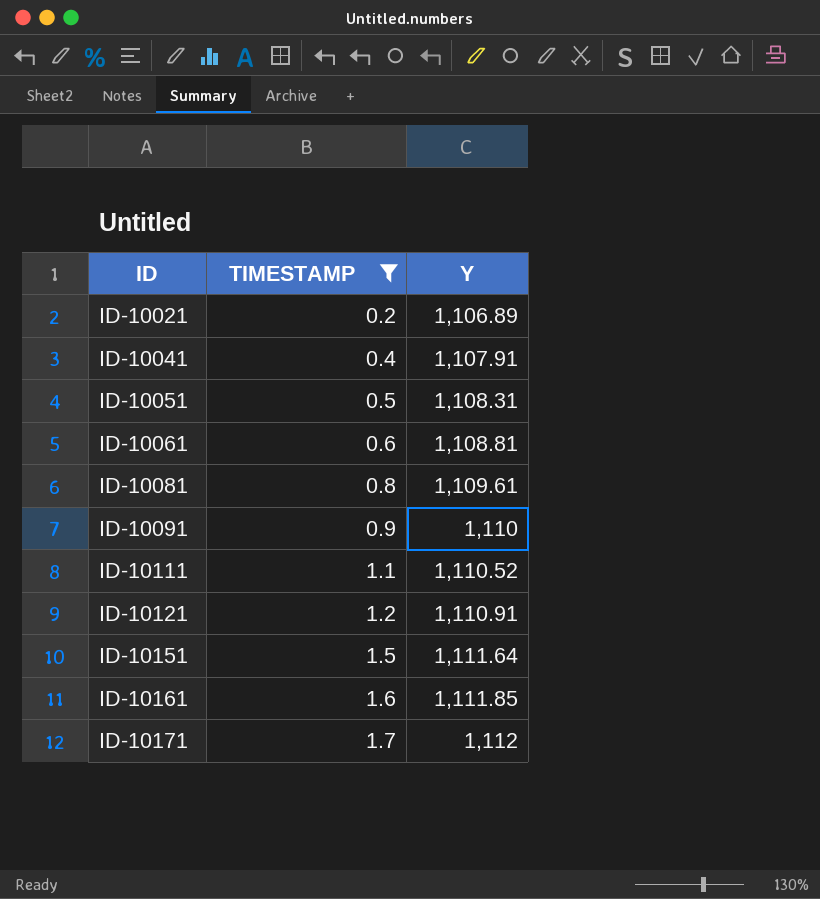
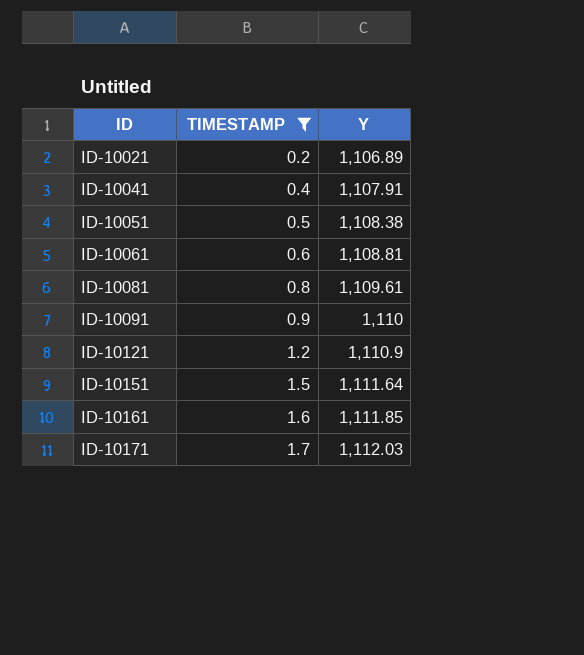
row ID-10111: 1.1 | 1,110.52 -> none
ID-10051 | Y: 1,108.31 -> 1,108.38
ID-10121 | Y: 1,110.91 -> 1,110.9
ID-10171 | Y: 1,112 -> 1,112.03

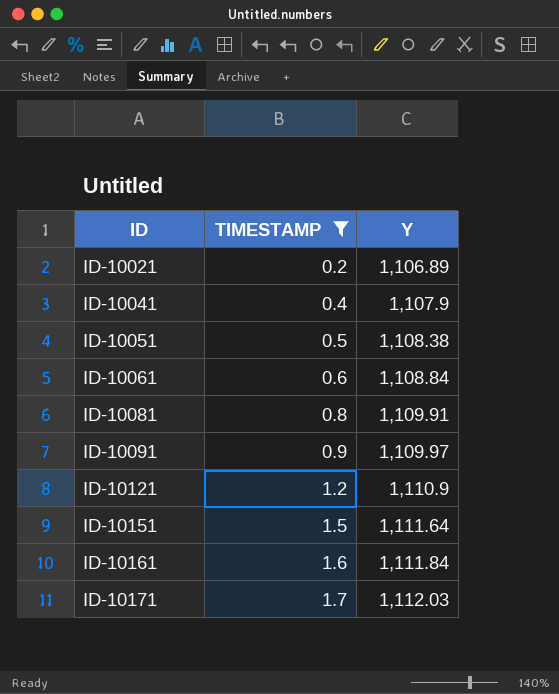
ID-10041 | Y: 1,107.91 -> 1,107.9
ID-10061 | Y: 1,108.81 -> 1,108.84
ID-10081 | Y: 1,109.61 -> 1,109.91
ID-10091 | Y: 1,110 -> 1,109.97
ID-10161 | Y: 1,111.85 -> 1,111.84

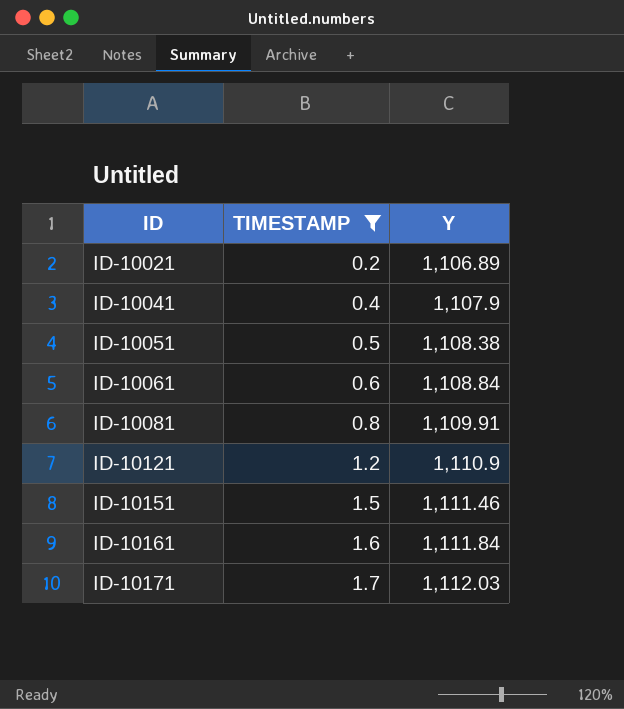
row ID-10091: 0.9 | 1,109.97 -> none
ID-10151 | Y: 1,111.64 -> 1,111.46

